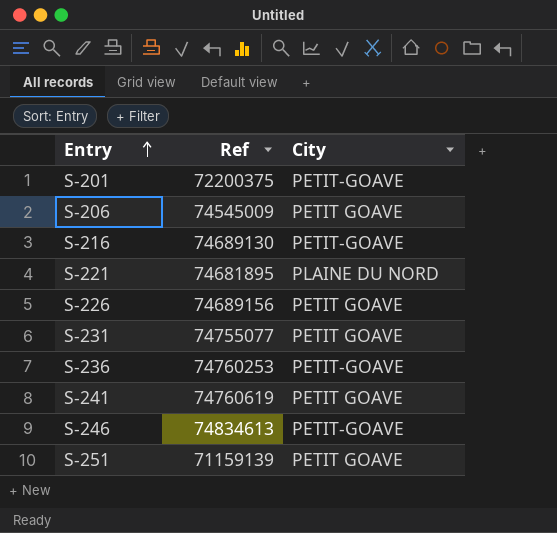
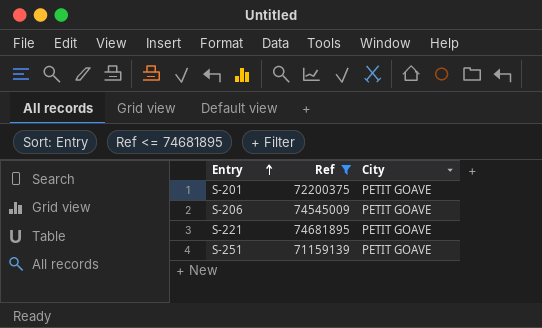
filter: none -> Ref <= 74681895
S-201 | City: PETIT-GOAVE -> PETIT GOAVE
S-221 | City: PLAINE DU NORD -> PETIT GOAVE

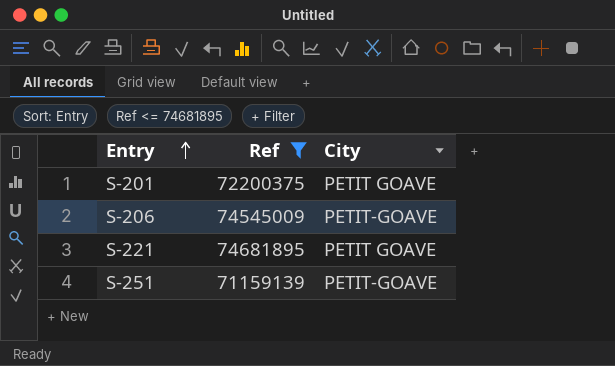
S-206 | City: PETIT GOAVE -> PETIT-GOAVE
S-251 | City: PETIT GOAVE -> PETIT-GOAVE

